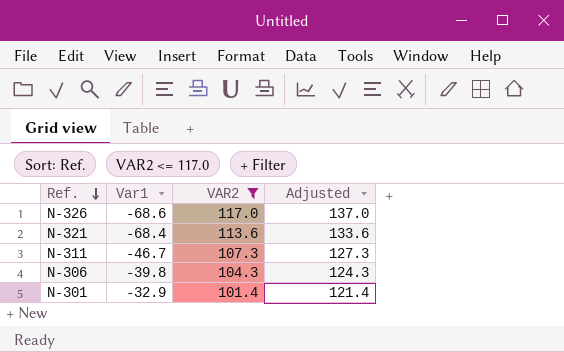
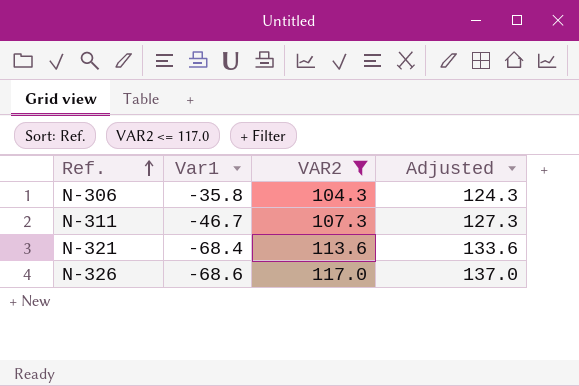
row order: Ref. descending -> Ref. ascending
row N-301: -32.9 | 101.4 | 121.4 -> none
N-306 | Var1: -39.8 -> -35.8

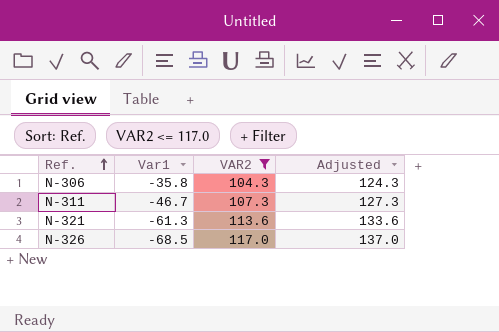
N-321 | Var1: -68.4 -> -61.3
N-326 | Var1: -68.6 -> -68.5

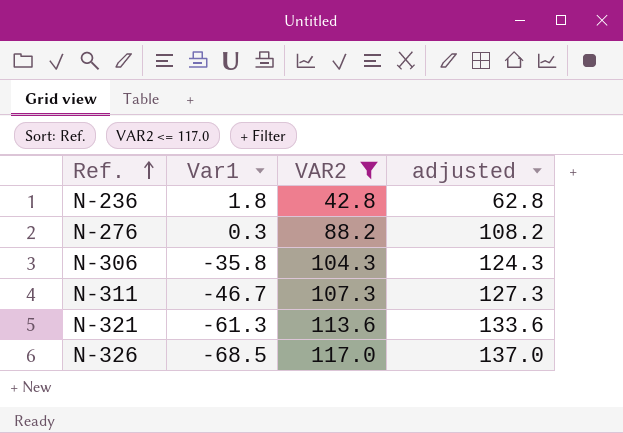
column name: Adjusted -> adjusted
row N-236: none -> 1.8 | 42.8 | 62.8
row N-276: none -> 0.3 | 88.2 | 108.2

